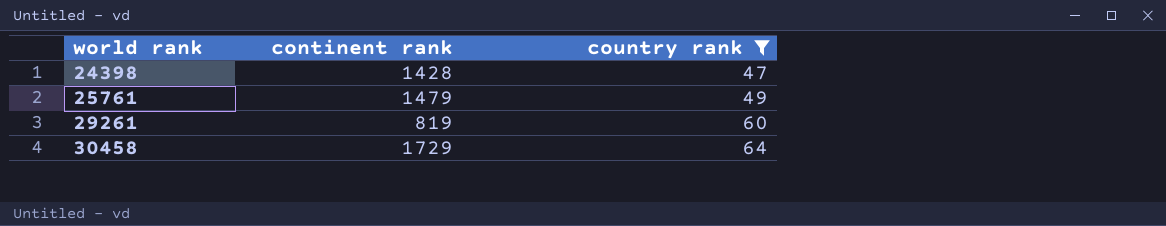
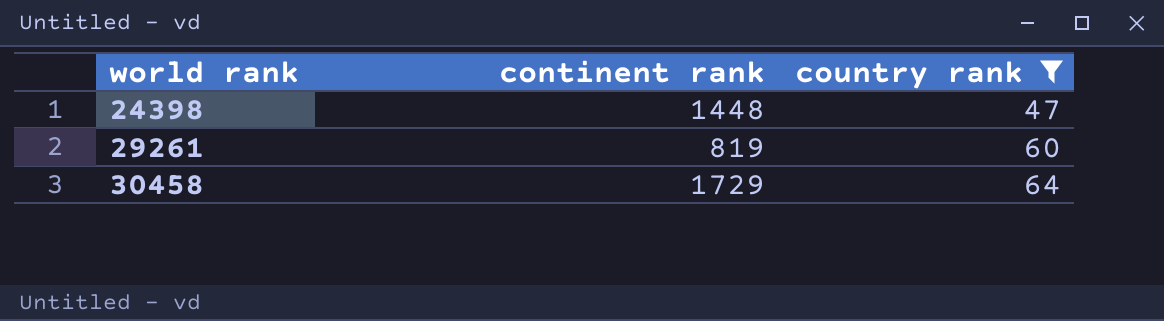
row 25761: 1479 | 49 -> none
24398 | continent rank: 1428 -> 1448

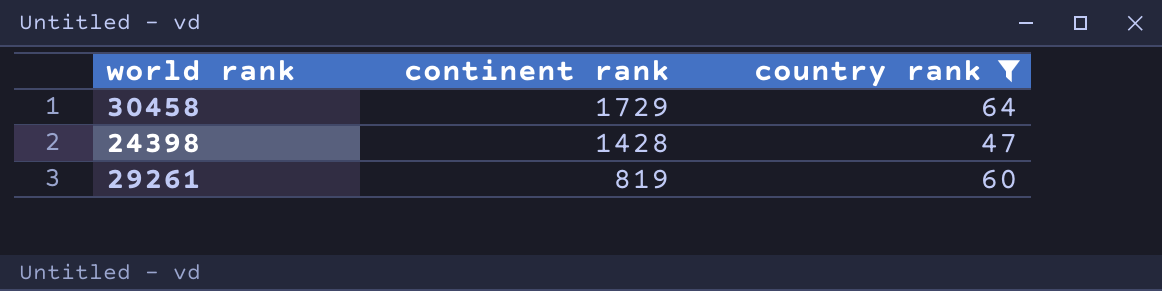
row order: world rank ascending -> continent rank descending
24398 | continent rank: 1448 -> 1428

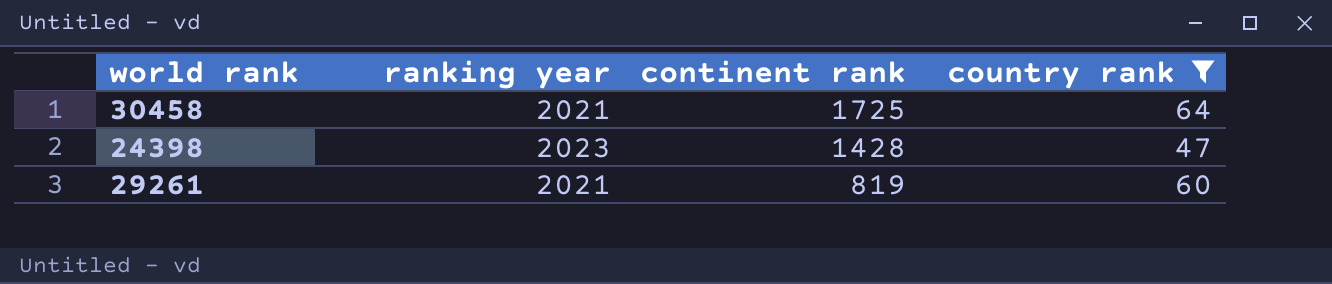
column ranking year | position: none -> 2
30458 | continent rank: 1729 -> 1725

